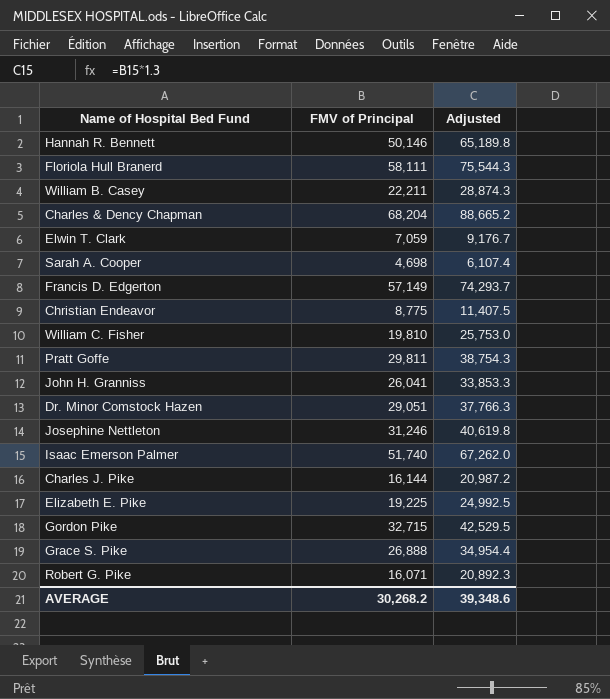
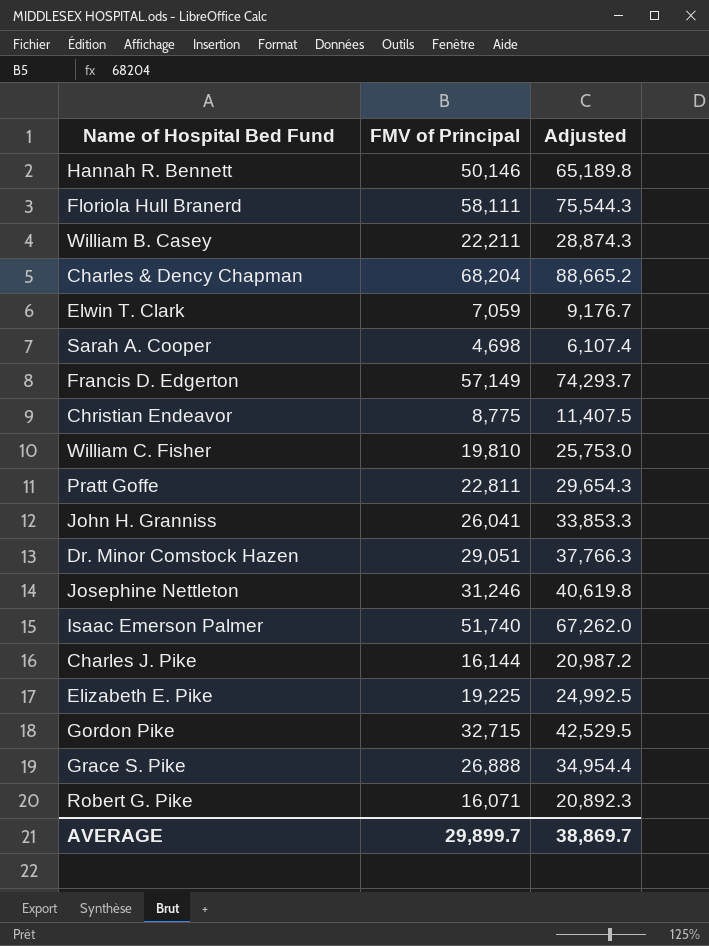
Pratt Goffe | FMV of Principal: 29,811 -> 22,811
Pratt Goffe | Adjusted: 38,754.3 -> 29,654.3
AVERAGE | FMV of Principal: 30,268.2 -> 29,899.7
AVERAGE | Adjusted: 39,348.6 -> 38,869.7

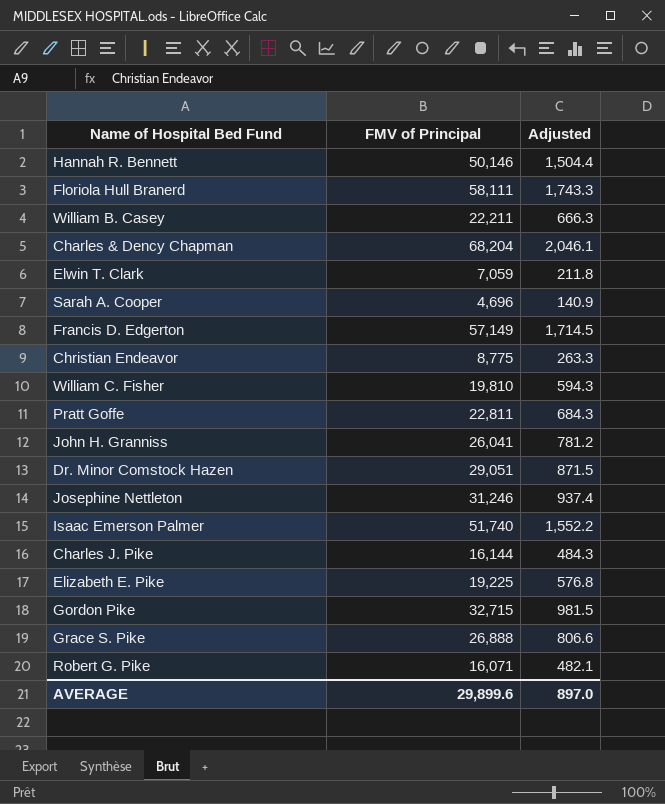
column Adjusted | formula: [FMV of Principal] * 1.3 -> [FMV of Principal] * 0.03
Sarah A. Cooper | FMV of Principal: 4,698 -> 4,696
AVERAGE | FMV of Principal: 29,899.7 -> 29,899.6
AVERAGE | Adjusted: 38,869.7 -> 897.0

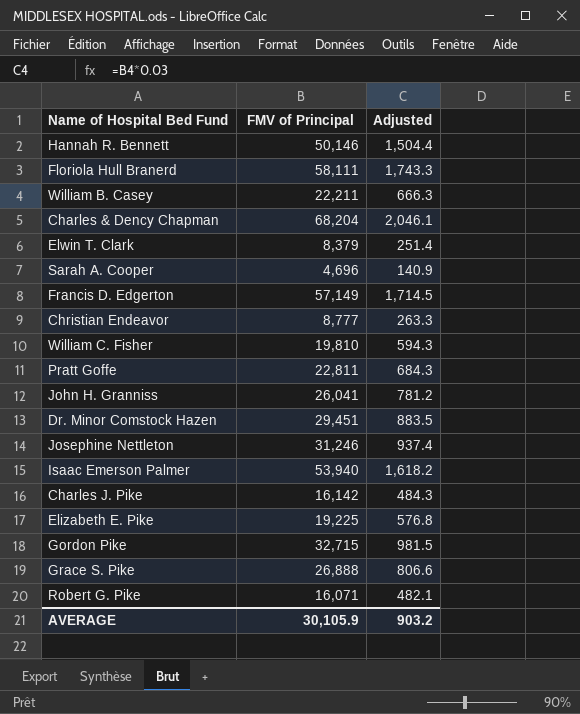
Elwin T. Clark | FMV of Principal: 7,059 -> 8,379
Elwin T. Clark | Adjusted: 211.8 -> 251.4
Christian Endeavor | FMV of Principal: 8,775 -> 8,777
Dr. Minor Comstock Hazen | FMV of Principal: 29,051 -> 29,451
Dr. Minor Comstock Hazen | Adjusted: 871.5 -> 883.5
Isaac Emerson Palmer | FMV of Principal: 51,740 -> 53,940
Isaac Emerson Palmer | Adjusted: 1,552.2 -> 1,618.2
Charles J. Pike | FMV of Principal: 16,144 -> 16,142
AVERAGE | FMV of Principal: 29,899.6 -> 30,105.9
AVERAGE | Adjusted: 897.0 -> 903.2

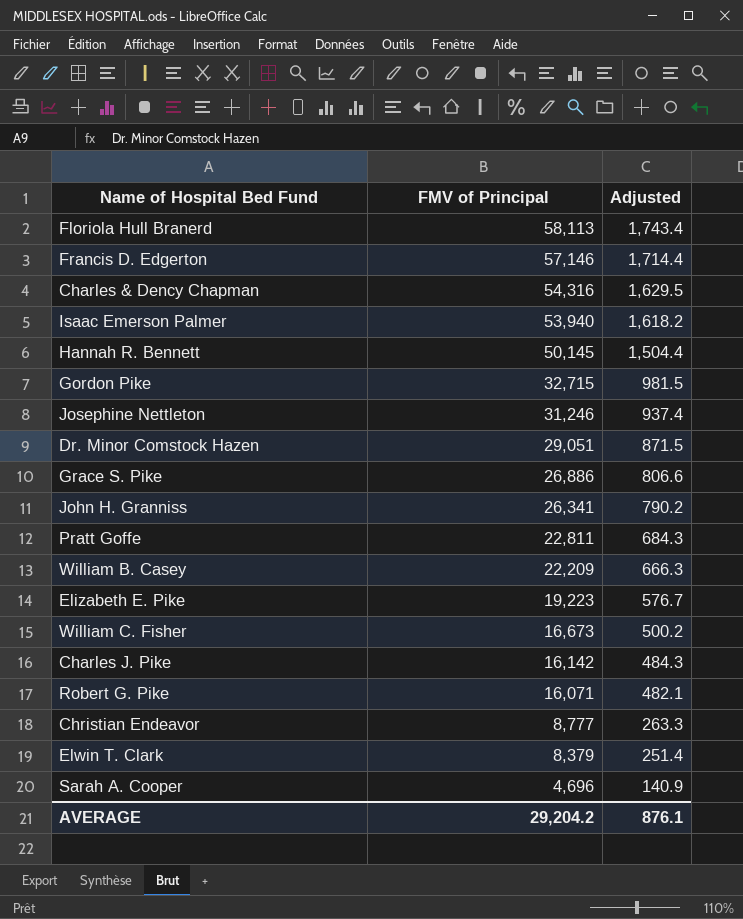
row order: none -> FMV of Principal descending
Floriola Hull Branerd | FMV of Principal: 58,111 -> 58,113
Floriola Hull Branerd | Adjusted: 1,743.3 -> 1,743.4
Francis D. Edgerton | FMV of Principal: 57,149 -> 57,146
Francis D. Edgerton | Adjusted: 1,714.5 -> 1,714.4
Charles & Dency Chapman | FMV of Principal: 68,204 -> 54,316
Charles & Dency Chapman | Adjusted: 2,046.1 -> 1,629.5
Hannah R. Bennett | FMV of Principal: 50,146 -> 50,145
Dr. Minor Comstock Hazen | FMV of Principal: 29,451 -> 29,051
Dr. Minor Comstock Hazen | Adjusted: 883.5 -> 871.5
Grace S. Pike | FMV of Principal: 26,888 -> 26,886
John H. Granniss | FMV of Principal: 26,041 -> 26,341
John H. Granniss | Adjusted: 781.2 -> 790.2
William B. Casey | FMV of Principal: 22,211 -> 22,209
Elizabeth E. Pike | FMV of Principal: 19,225 -> 19,223
Elizabeth E. Pike | Adjusted: 576.8 -> 576.7
William C. Fisher | FMV of Principal: 19,810 -> 16,673
William C. Fisher | Adjusted: 594.3 -> 500.2
AVERAGE | FMV of Principal: 30,105.9 -> 29,204.2
AVERAGE | Adjusted: 903.2 -> 876.1

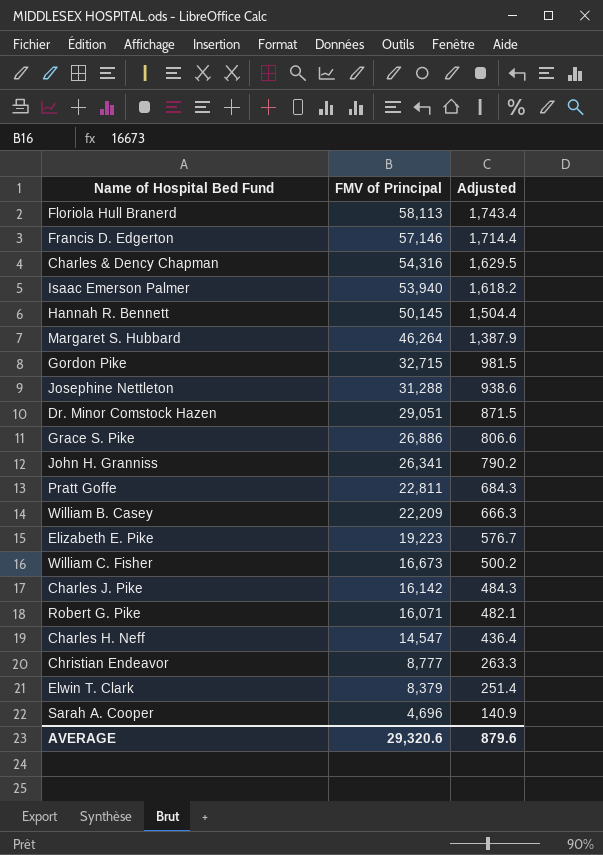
row Margaret S. Hubbard: none -> 46,264 | 1,387.9
Josephine Nettleton | FMV of Principal: 31,246 -> 31,288
Josephine Nettleton | Adjusted: 937.4 -> 938.6
row Charles H. Neff: none -> 14,547 | 436.4
AVERAGE | FMV of Principal: 29,204.2 -> 29,320.6
AVERAGE | Adjusted: 876.1 -> 879.6

